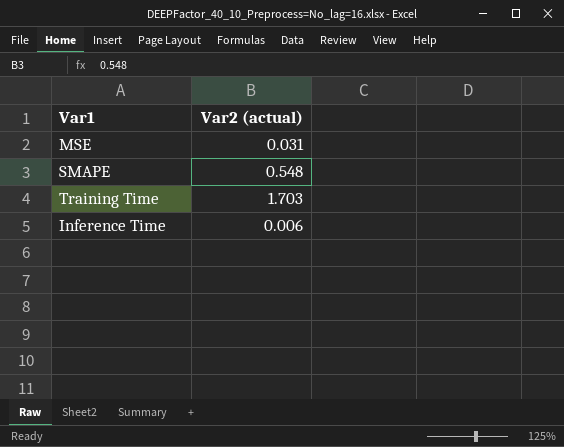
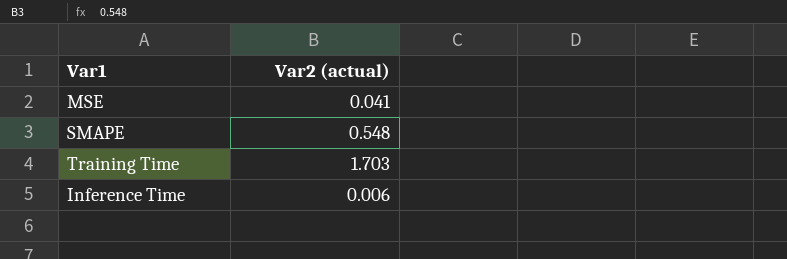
MSE | Var2 (actual): 0.031 -> 0.041

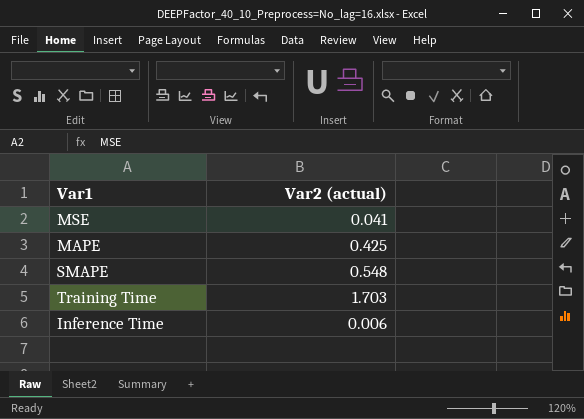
row MAPE: none -> 0.425

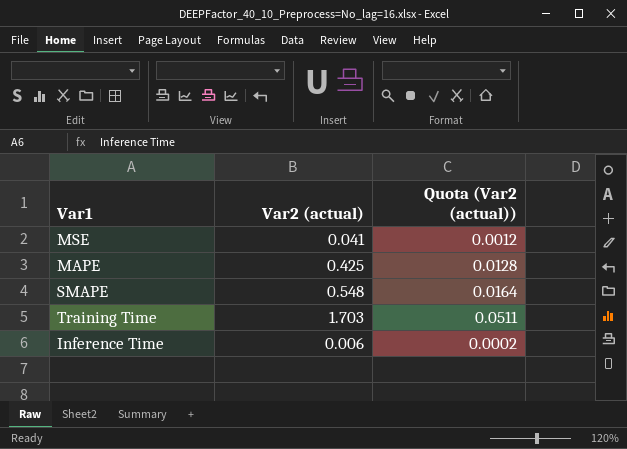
column Quota (Var2 (actual)) | formula: none -> [Var2 (actual)] * 0.03

